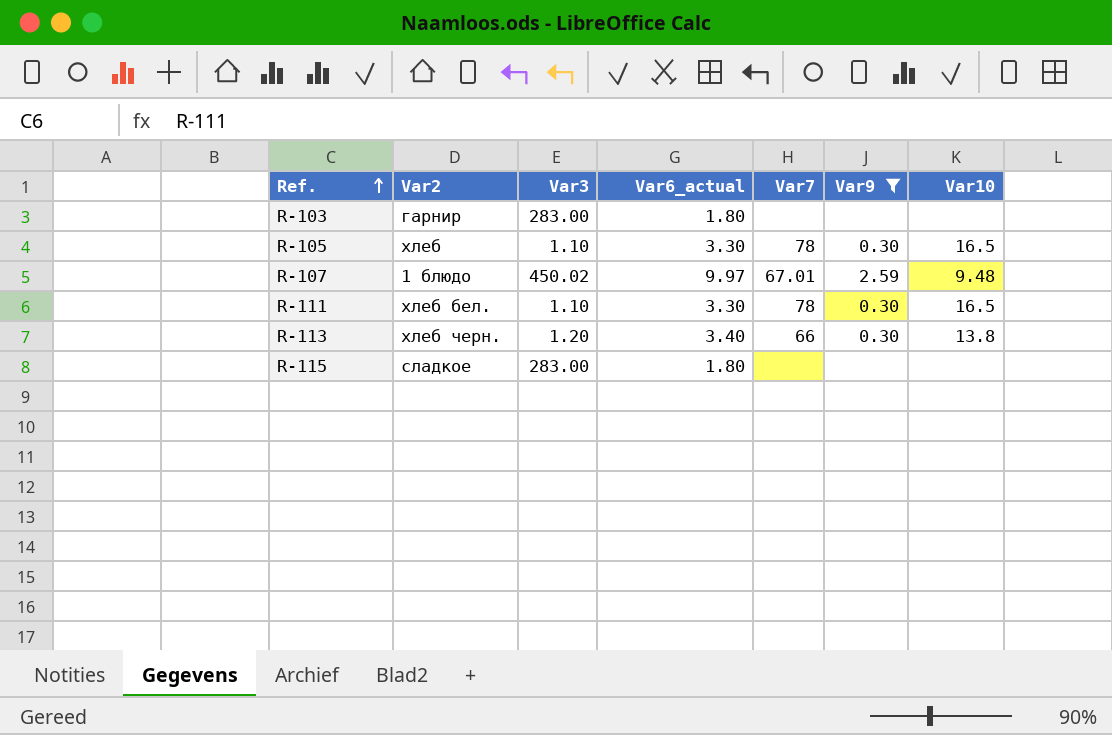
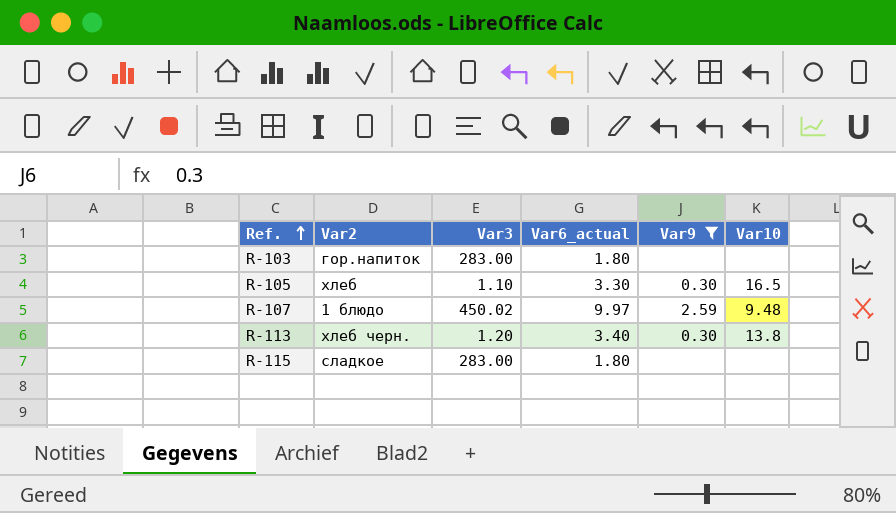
column Var7 | position: 5 -> none
row R-111: хлеб бел. | 1.10 | 3.30 | 78 | 0.30 | 16.5 -> none
R-103 | Var2: гарнир -> гор.напиток

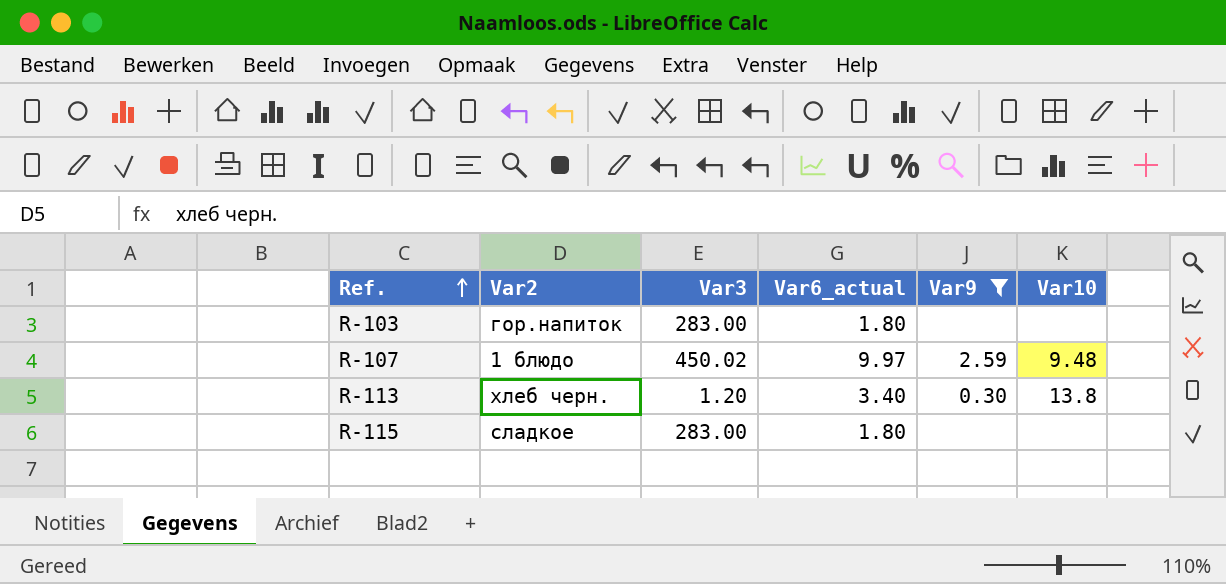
row R-105: хлеб | 1.10 | 3.30 | 0.30 | 16.5 -> none

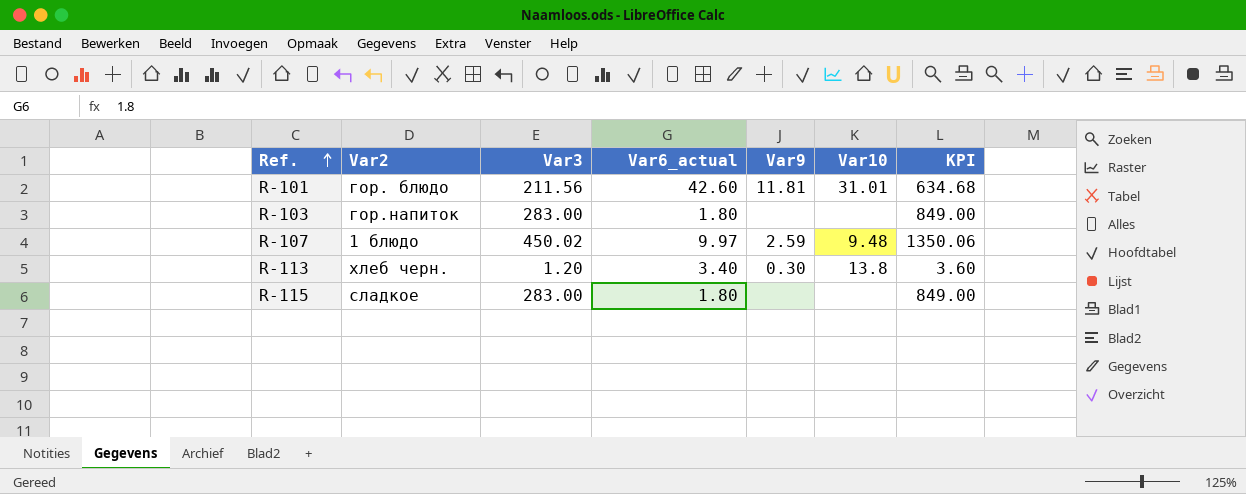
filter: Var9 != 11.81 -> none
column KPI | formula: none -> [Var3] * 3

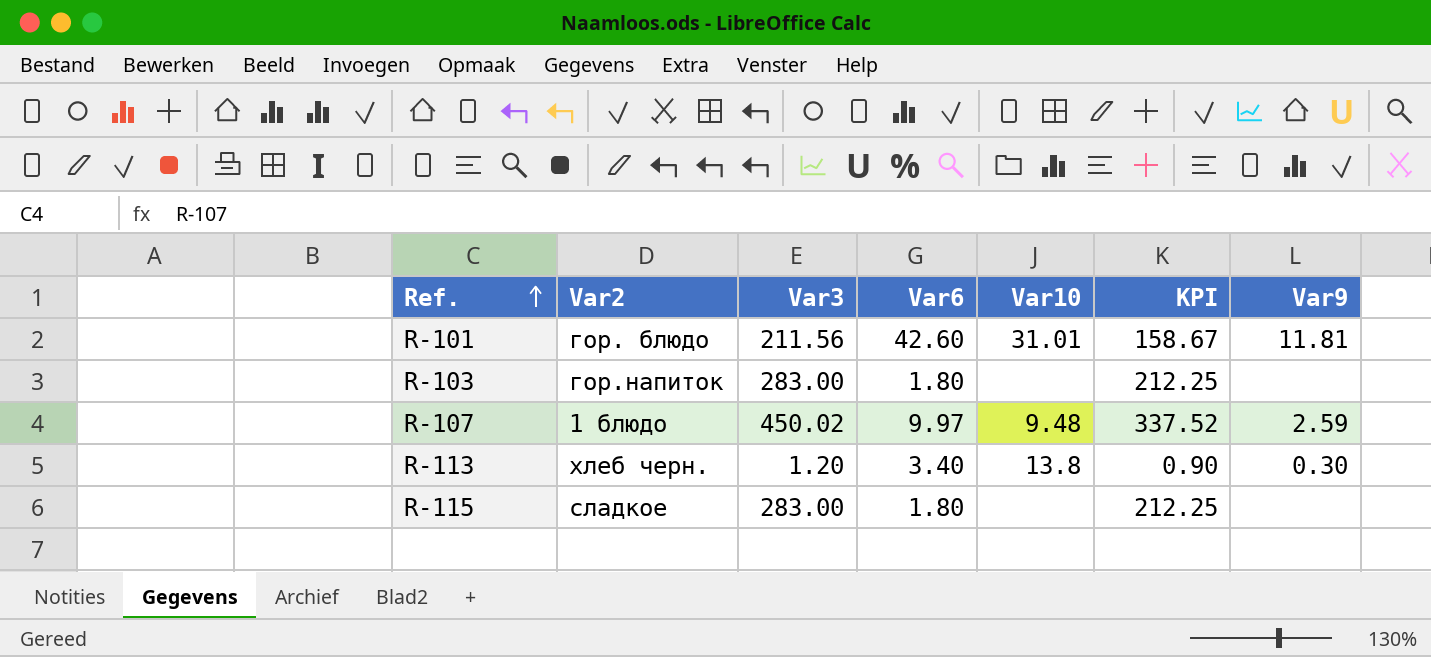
column name: Var6_actual -> Var6
column KPI | formula: [Var3] * 3 -> [Var3] * 0.75
column Var9 | position: 5 -> 7

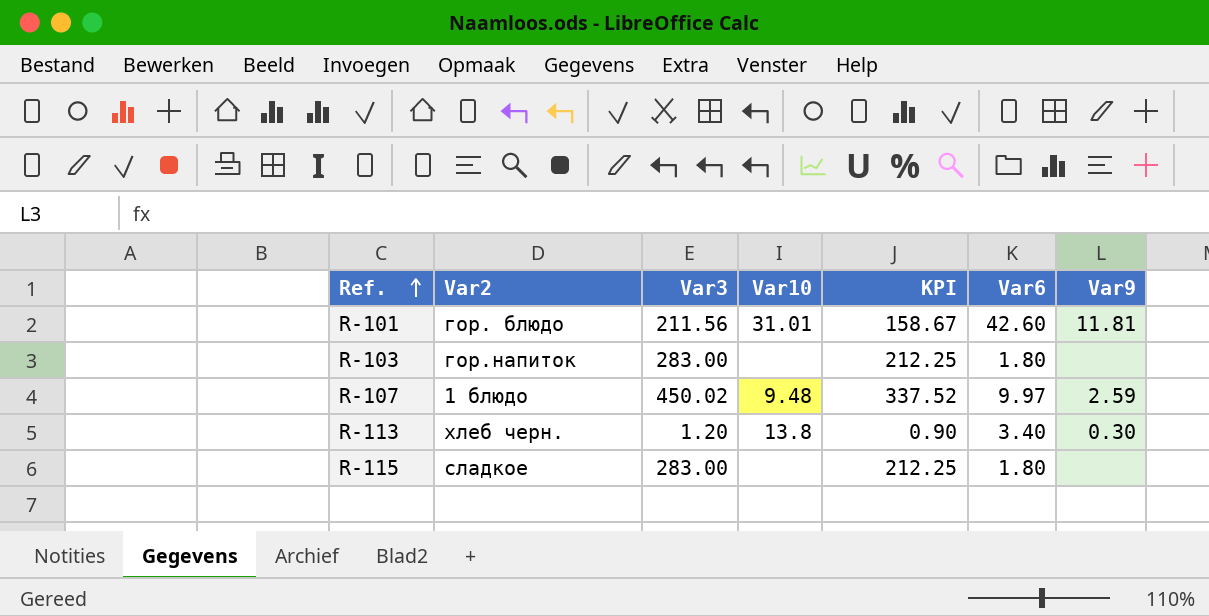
column Var6 | position: 4 -> 6

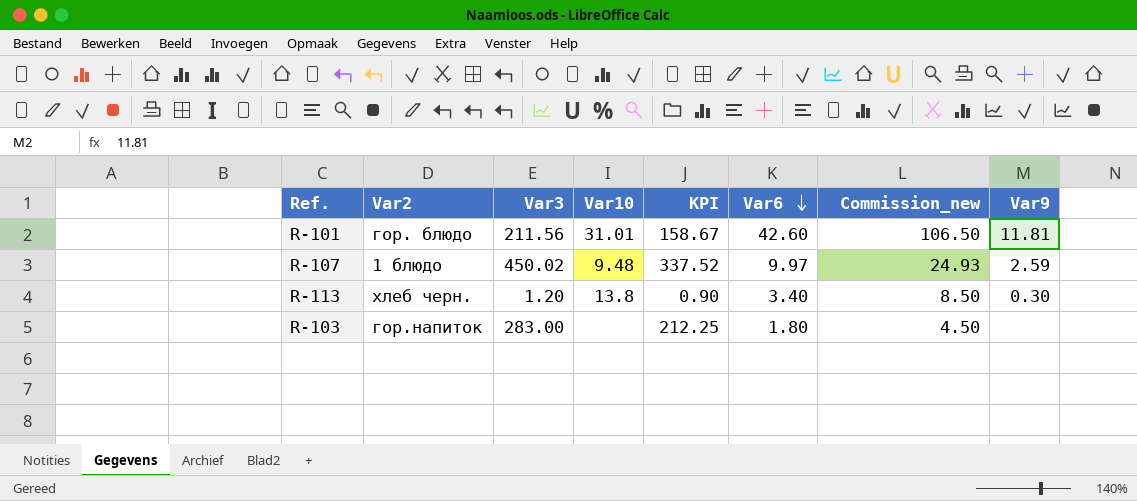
row order: Ref. ascending -> Var6 descending
column Commission_new | formula: none -> [Var6] * 2.5
row R-115: сладкое | 283.00 | none | 212.25 | 1.80 | none -> none

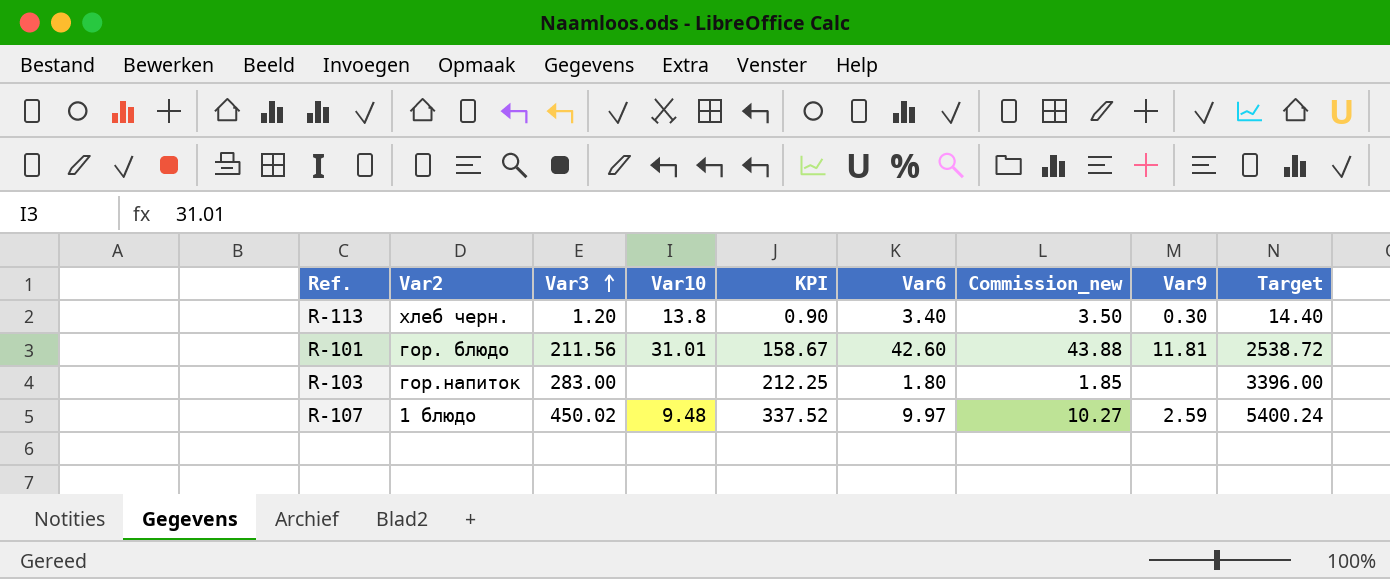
row order: Var6 descending -> Var3 ascending
column Commission_new | formula: [Var6] * 2.5 -> [Var6] * 1.03
column Target | formula: none -> [Var3] * 12

